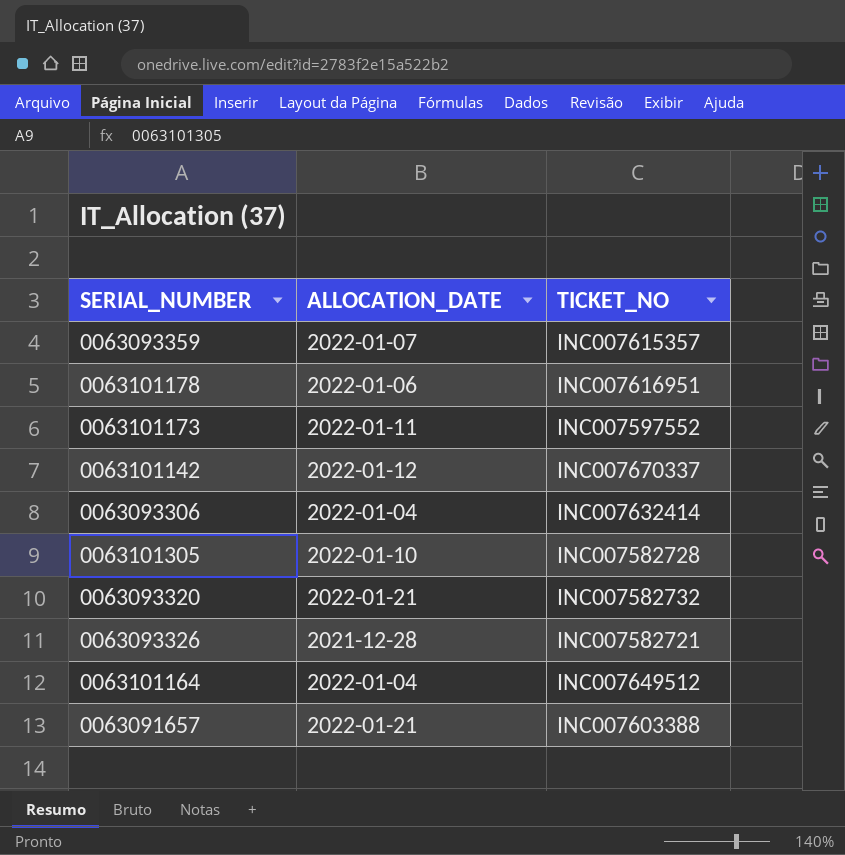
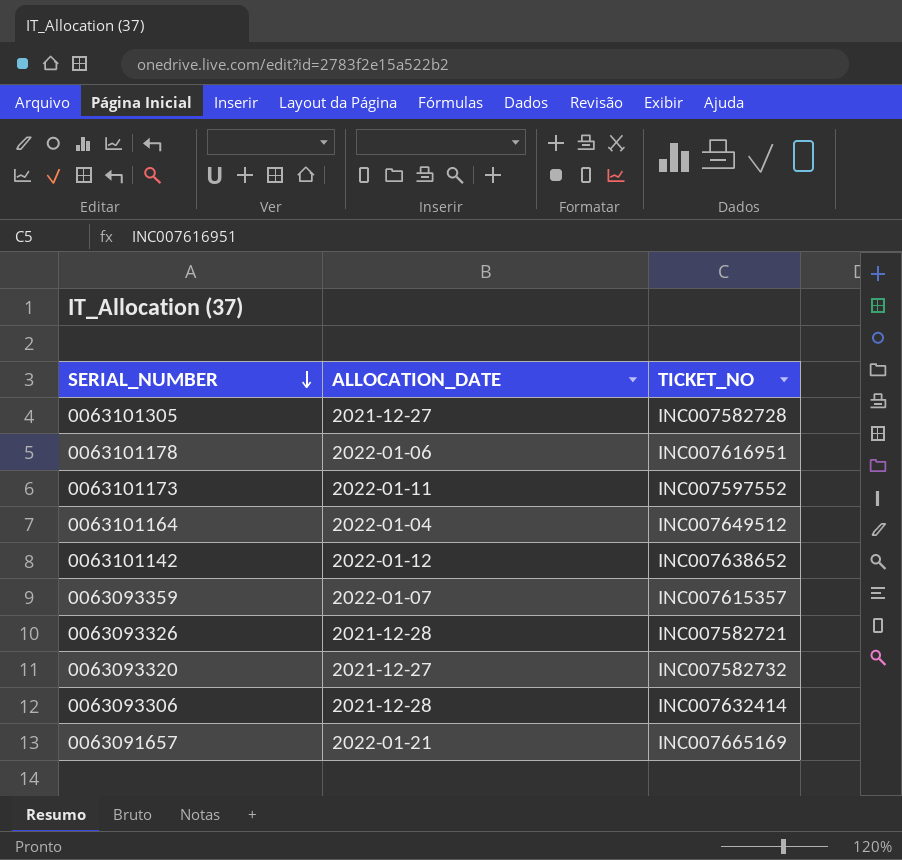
row order: none -> SERIAL_NUMBER descending
0063101305 | ALLOCATION_DATE: 2022-01-10 -> 2021-12-27
0063101142 | TICKET_NO: INC007670337 -> INC007638652
0063093320 | ALLOCATION_DATE: 2022-01-21 -> 2021-12-27
0063093306 | ALLOCATION_DATE: 2022-01-04 -> 2021-12-28
0063091657 | TICKET_NO: INC007603388 -> INC007665169

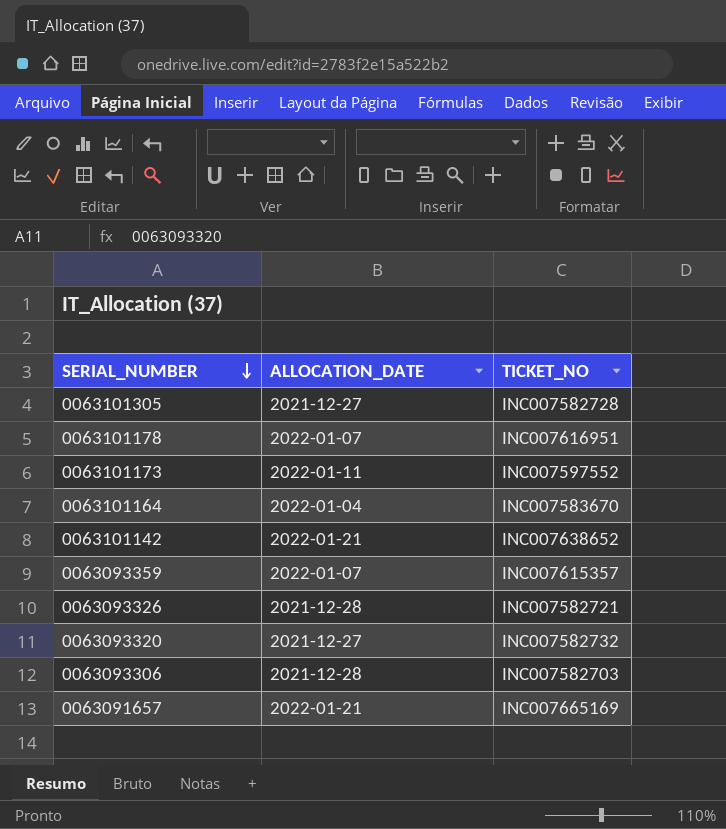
0063101178 | ALLOCATION_DATE: 2022-01-06 -> 2022-01-07
0063101164 | TICKET_NO: INC007649512 -> INC007583670
0063101142 | ALLOCATION_DATE: 2022-01-12 -> 2022-01-21
0063093306 | TICKET_NO: INC007632414 -> INC007582703

